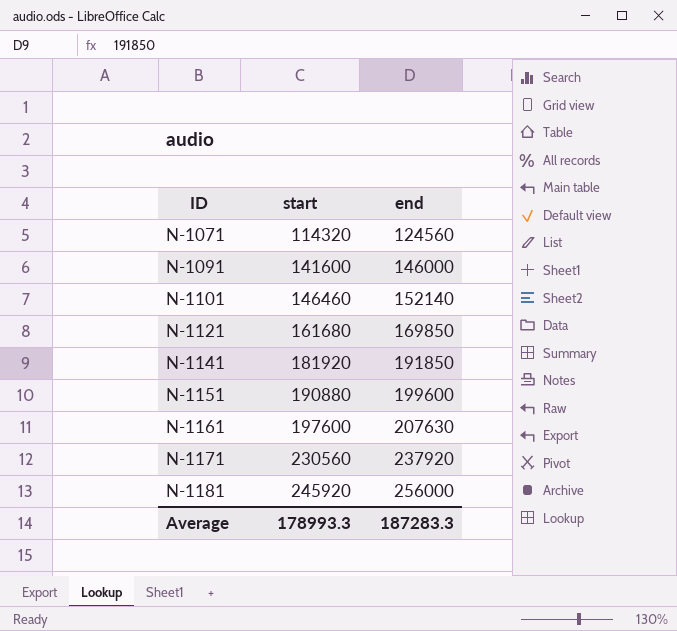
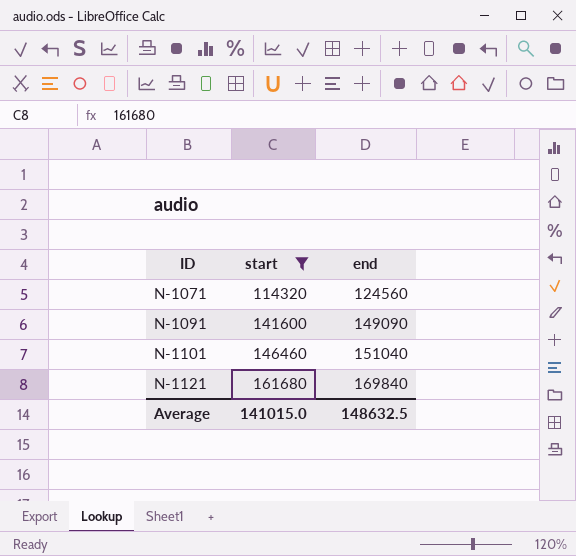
filter: none -> start <= 161680
N-1091 | end: 146000 -> 149090
N-1101 | end: 152140 -> 151040
N-1121 | end: 169850 -> 169840
Average | start: 178993.3 -> 141015.0
Average | end: 187283.3 -> 148632.5

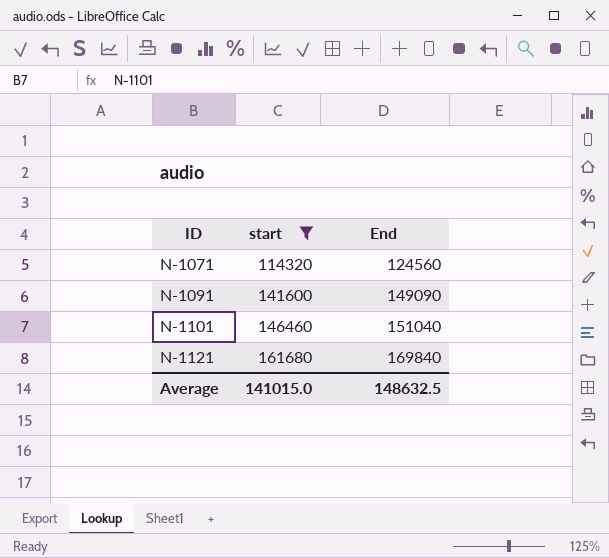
column name: end -> End

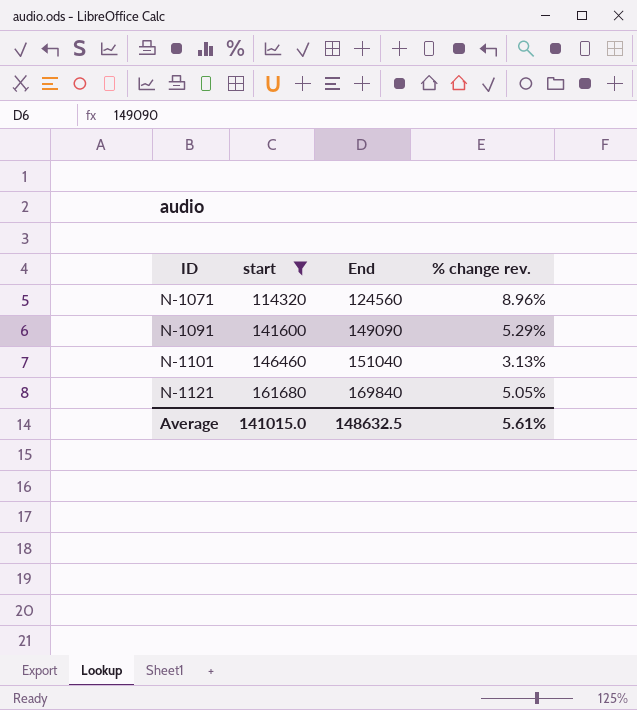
column % change rev. | formula: none -> ([End] - [start]) / [start]

